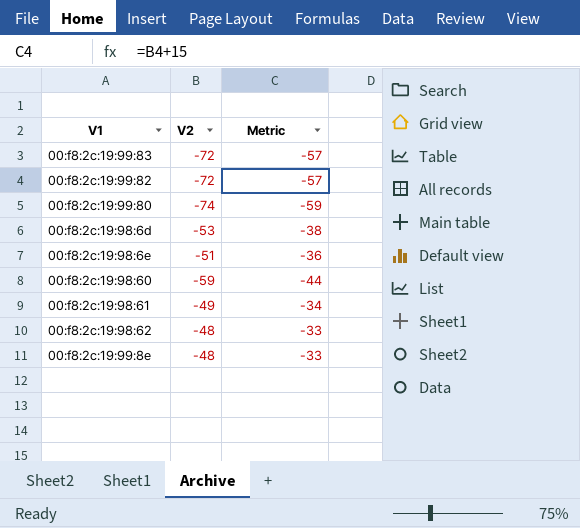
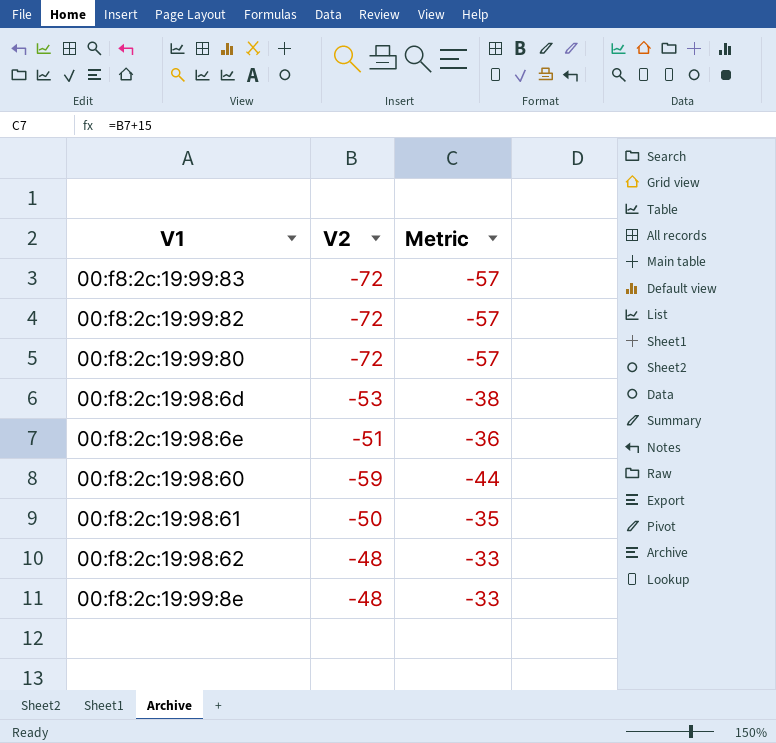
00:f8:2c:19:99:80 | V2: -74 -> -72
00:f8:2c:19:99:80 | Metric: -59 -> -57
00:f8:2c:19:98:61 | V2: -49 -> -50
00:f8:2c:19:98:61 | Metric: -34 -> -35

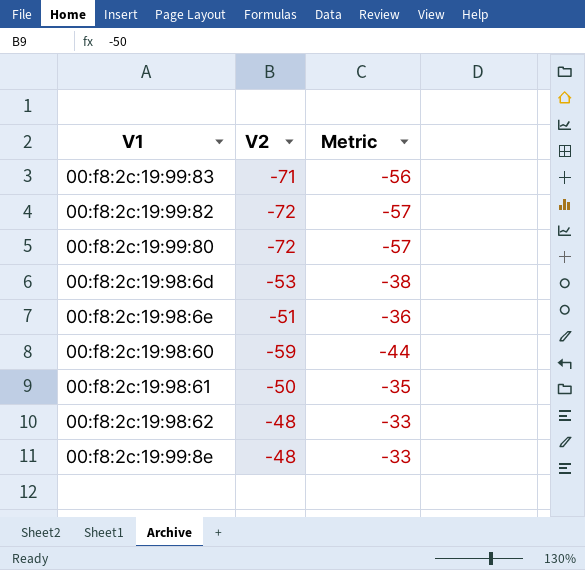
00:f8:2c:19:99:83 | V2: -72 -> -71
00:f8:2c:19:99:83 | Metric: -57 -> -56

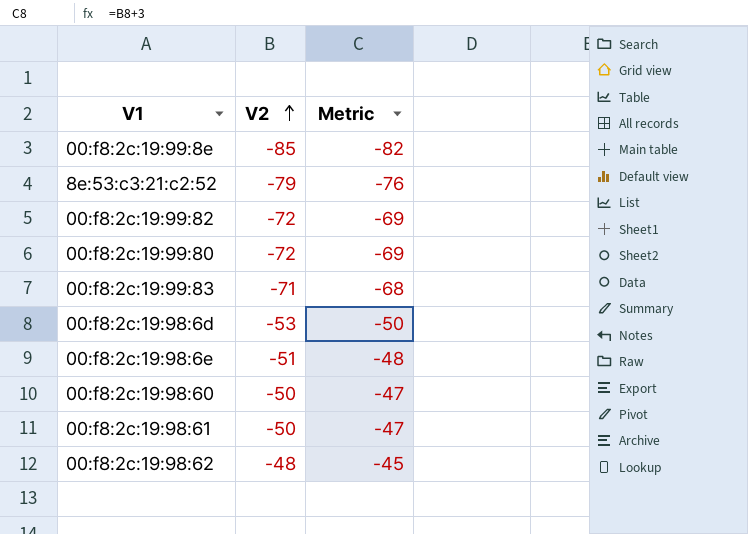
row order: none -> V2 ascending
column Metric | formula: [V2] + 15 -> [V2] + 3
00:f8:2c:19:99:8e | V2: -48 -> -85
row 8e:53:c3:21:c2:52: none -> -79 | -76
00:f8:2c:19:98:60 | V2: -59 -> -50

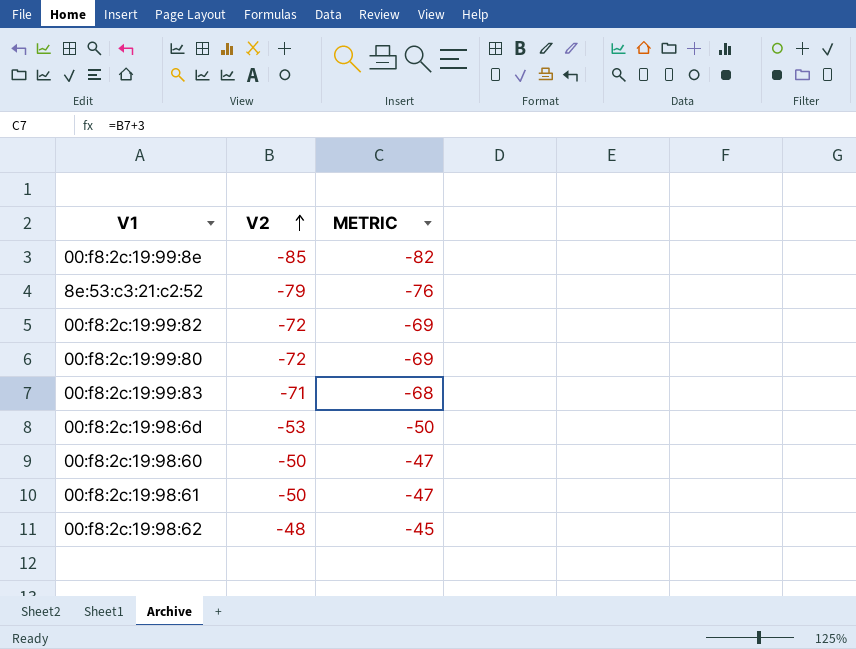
column name: Metric -> METRIC
row 00:f8:2c:19:98:6e: -51 | -48 -> none

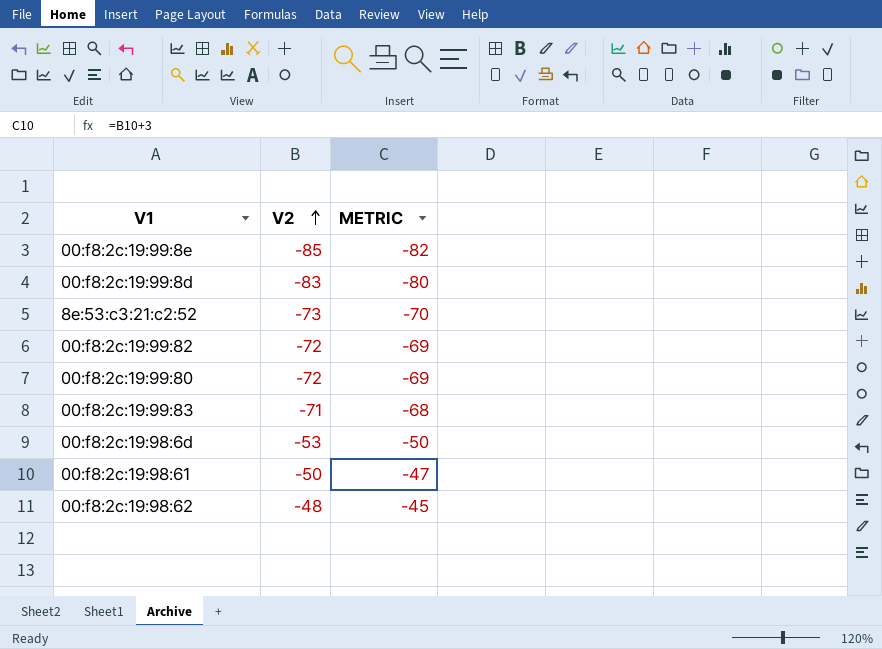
row 00:f8:2c:19:98:60: -50 | -47 -> none
row 00:f8:2c:19:99:8d: none -> -83 | -80
8e:53:c3:21:c2:52 | V2: -79 -> -73
8e:53:c3:21:c2:52 | METRIC: -76 -> -70

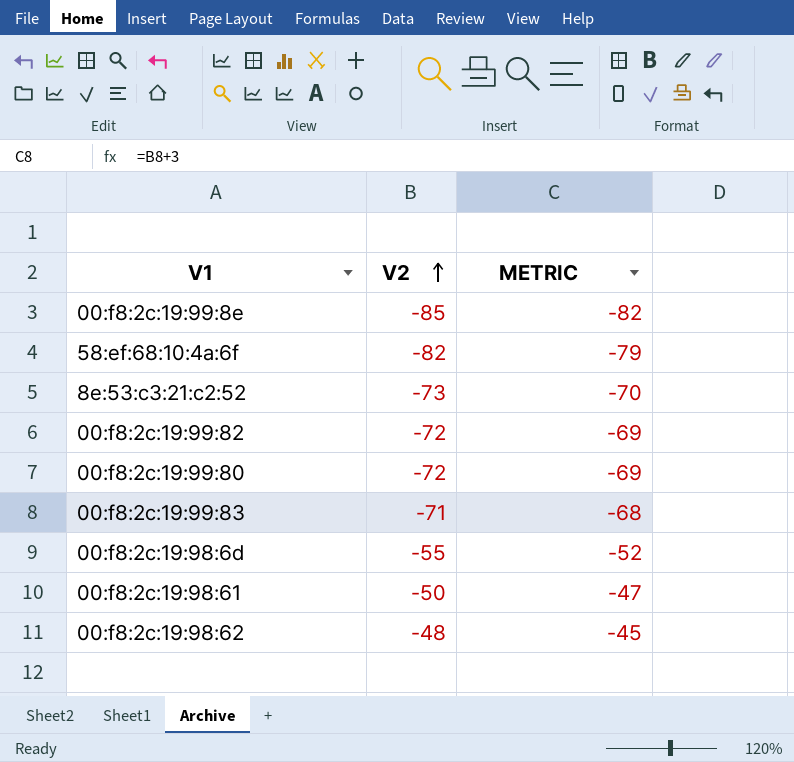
row 00:f8:2c:19:99:8d: -83 | -80 -> none
row 58:ef:68:10:4a:6f: none -> -82 | -79
00:f8:2c:19:98:6d | V2: -53 -> -55
00:f8:2c:19:98:6d | METRIC: -50 -> -52

